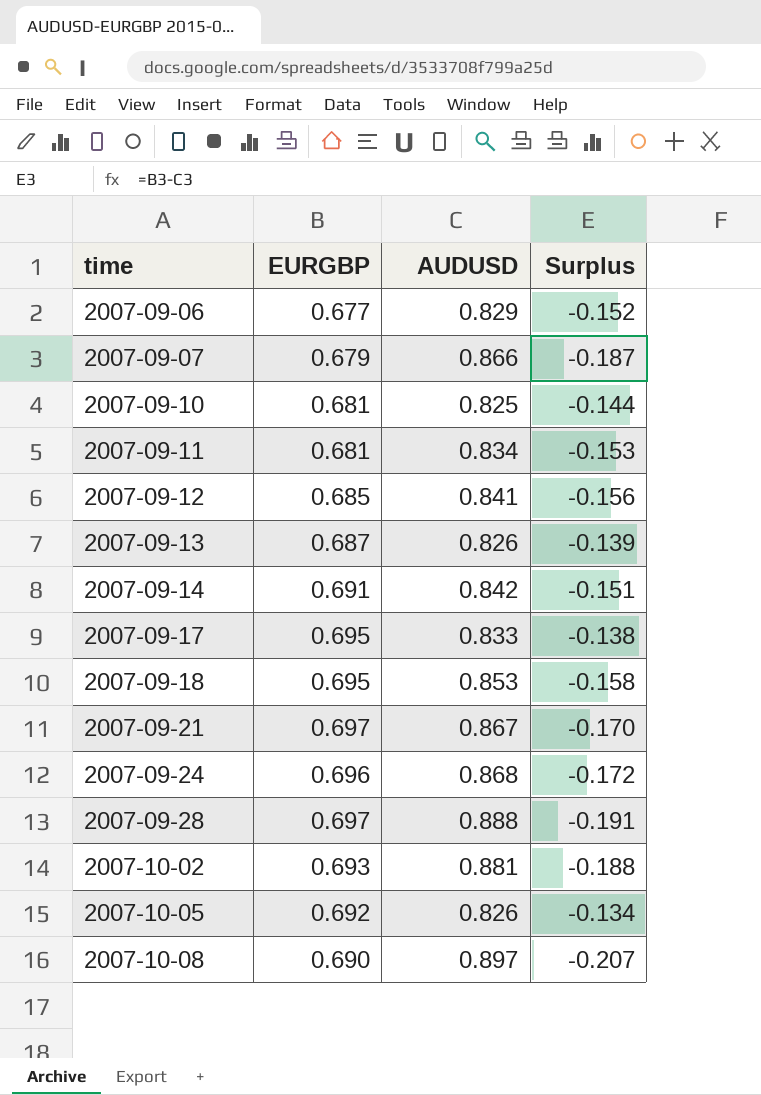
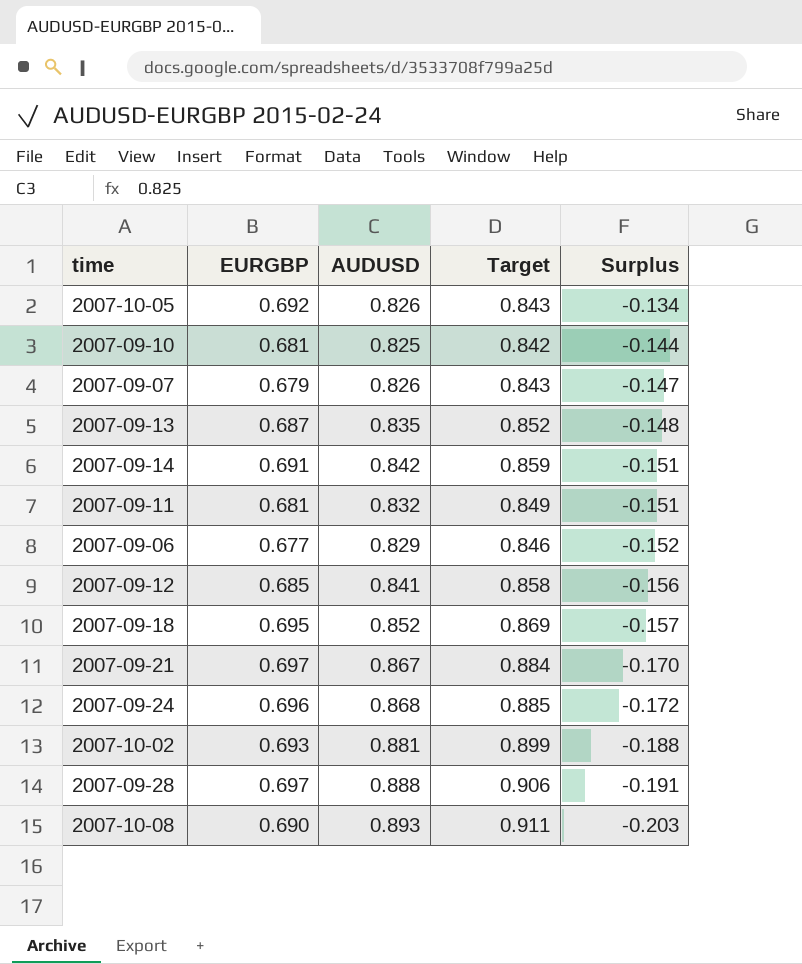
row order: time ascending -> Surplus descending
column Target | formula: none -> [AUDUSD] * 1.02
row 2007-09-17: 0.695 | 0.833 | -0.138 -> none
2007-09-07 | AUDUSD: 0.866 -> 0.826
2007-09-07 | Surplus: -0.187 -> -0.147
2007-09-13 | AUDUSD: 0.826 -> 0.835
2007-09-13 | Surplus: -0.139 -> -0.148
2007-09-11 | AUDUSD: 0.834 -> 0.832
2007-09-11 | Surplus: -0.153 -> -0.151
2007-09-18 | AUDUSD: 0.853 -> 0.852
2007-09-18 | Surplus: -0.158 -> -0.157
2007-10-08 | AUDUSD: 0.897 -> 0.893
2007-10-08 | Surplus: -0.207 -> -0.203

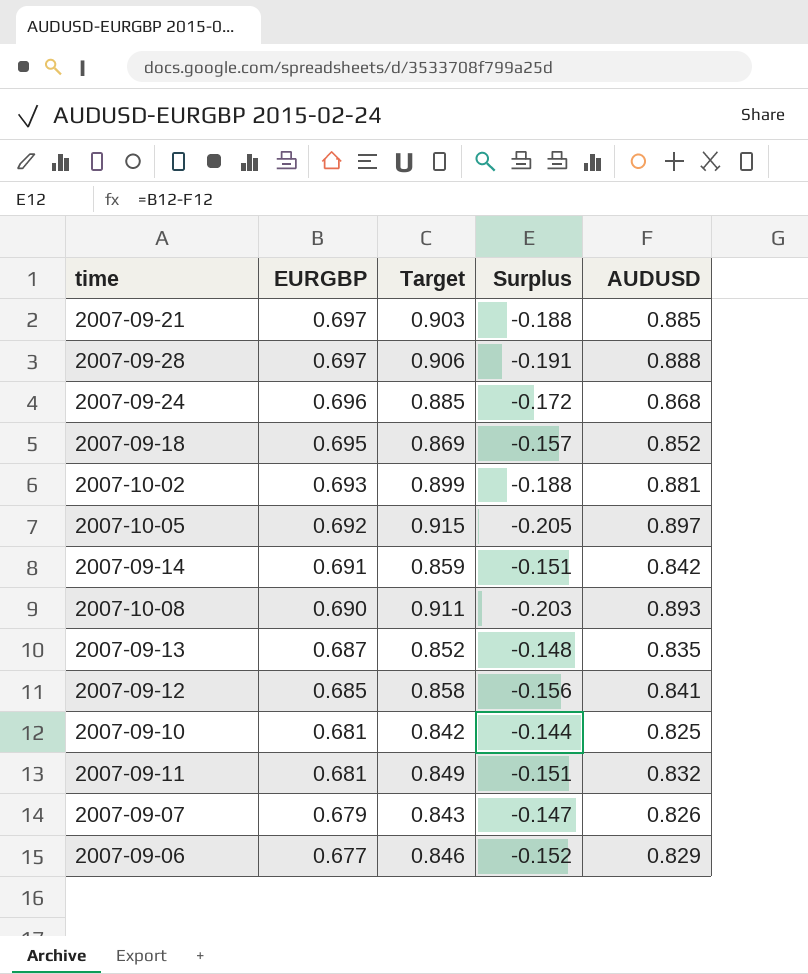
row order: Surplus descending -> EURGBP descending
column AUDUSD | position: 3 -> 5
2007-09-21 | Target: 0.884 -> 0.903
2007-09-21 | Surplus: -0.170 -> -0.188
2007-09-21 | AUDUSD: 0.867 -> 0.885
2007-10-05 | Target: 0.843 -> 0.915
2007-10-05 | Surplus: -0.134 -> -0.205
2007-10-05 | AUDUSD: 0.826 -> 0.897

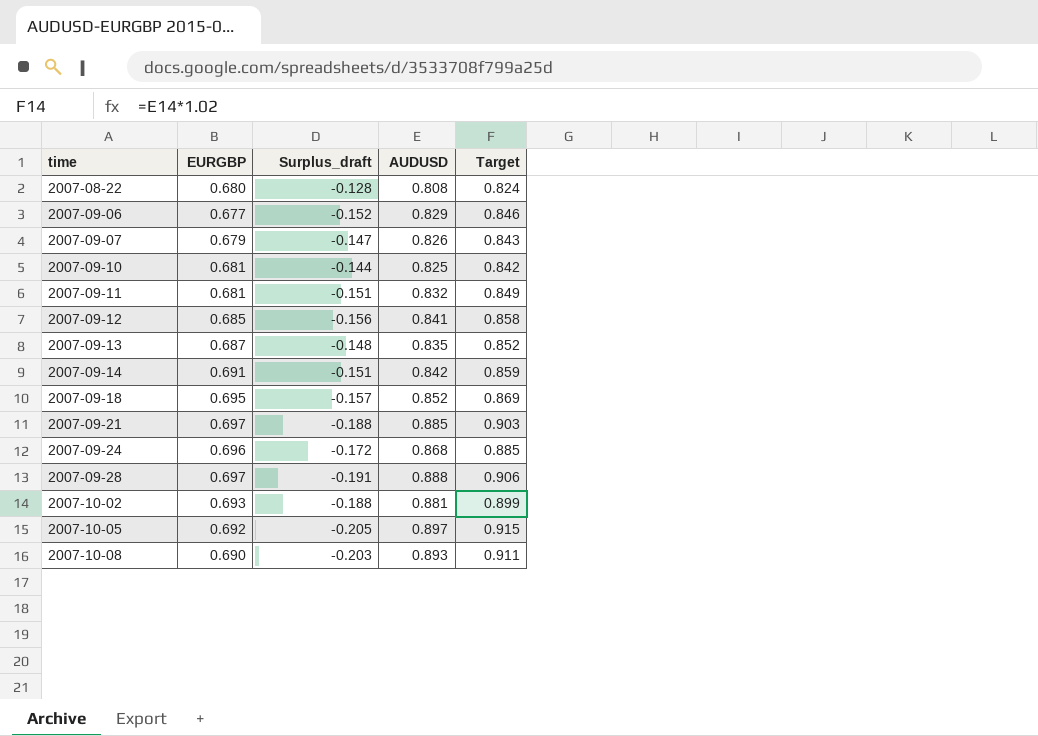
row order: EURGBP descending -> time ascending
column name: Surplus -> Surplus_draft
column Target | position: 3 -> 5
row 2007-08-22: none -> 0.680 | -0.128 | 0.808 | 0.824

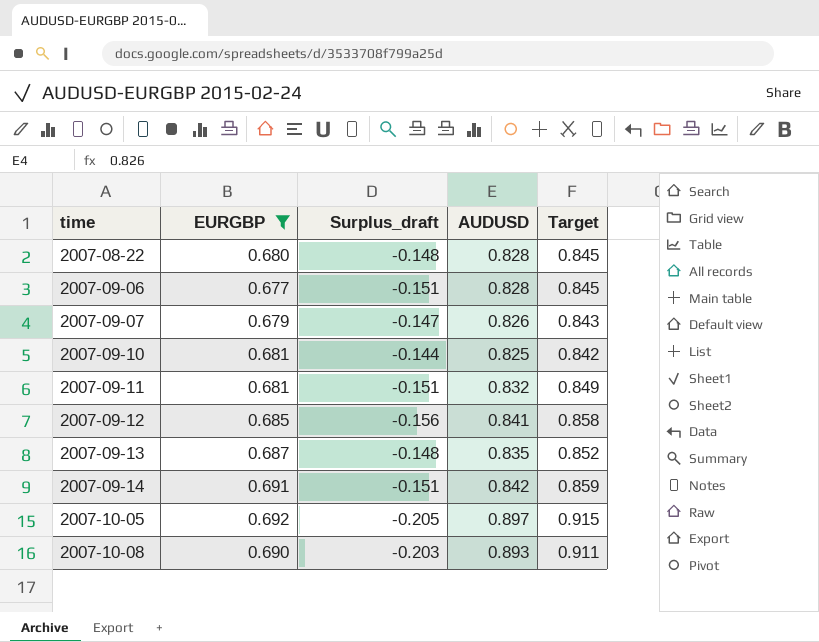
filter: none -> EURGBP <= 0.692
2007-08-22 | Surplus_draft: -0.128 -> -0.148
2007-08-22 | AUDUSD: 0.808 -> 0.828
2007-08-22 | Target: 0.824 -> 0.845
2007-09-06 | Surplus_draft: -0.152 -> -0.151
2007-09-06 | AUDUSD: 0.829 -> 0.828
2007-09-06 | Target: 0.846 -> 0.845

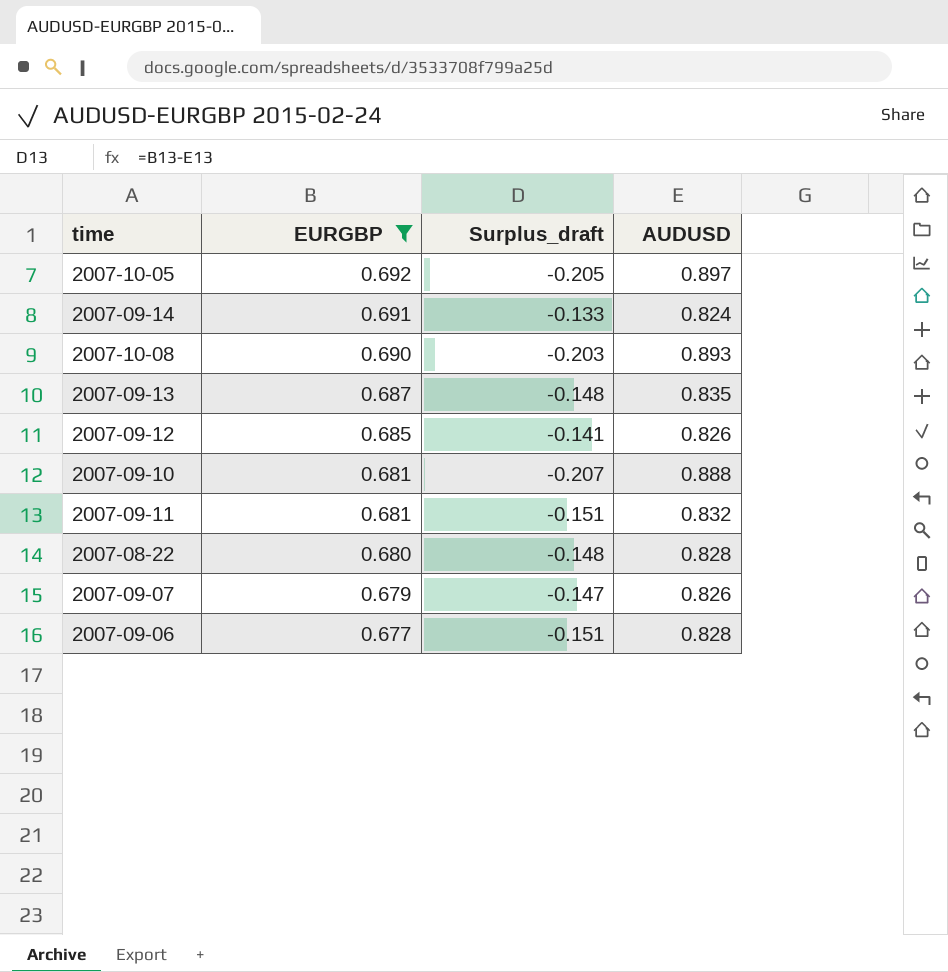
row order: time ascending -> EURGBP descending
column Target | formula: [AUDUSD] * 1.02 -> none
2007-09-14 | Surplus_draft: -0.151 -> -0.133
2007-09-14 | AUDUSD: 0.842 -> 0.824
2007-09-12 | Surplus_draft: -0.156 -> -0.141
2007-09-12 | AUDUSD: 0.841 -> 0.826
2007-09-10 | Surplus_draft: -0.144 -> -0.207
2007-09-10 | AUDUSD: 0.825 -> 0.888

